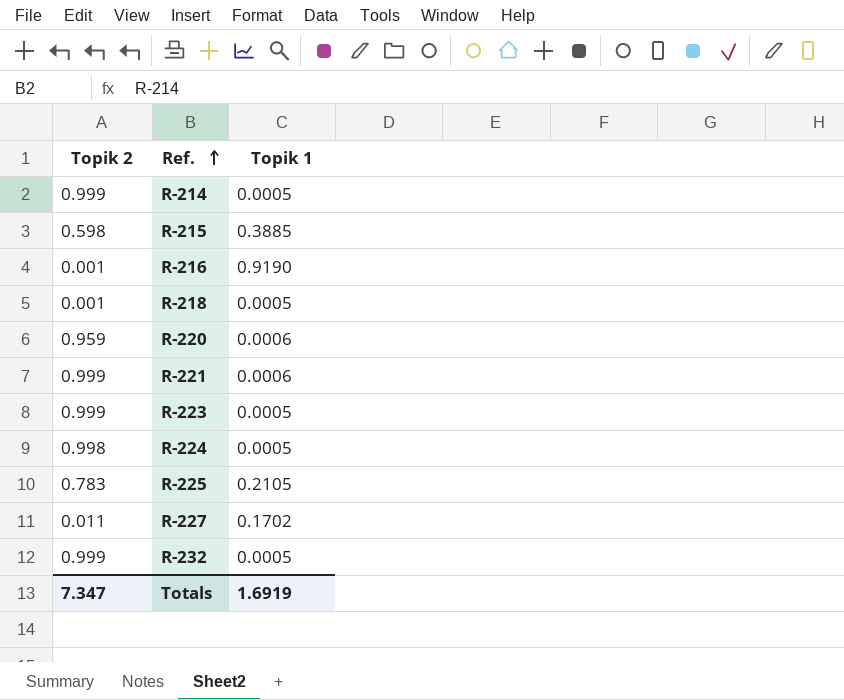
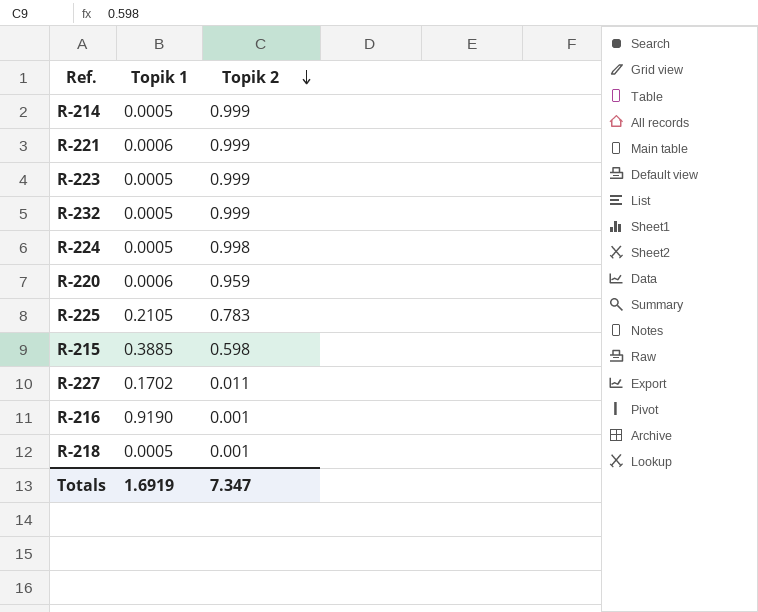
row order: Ref. ascending -> Topik 2 descending
column Topik 2 | position: 1 -> 3

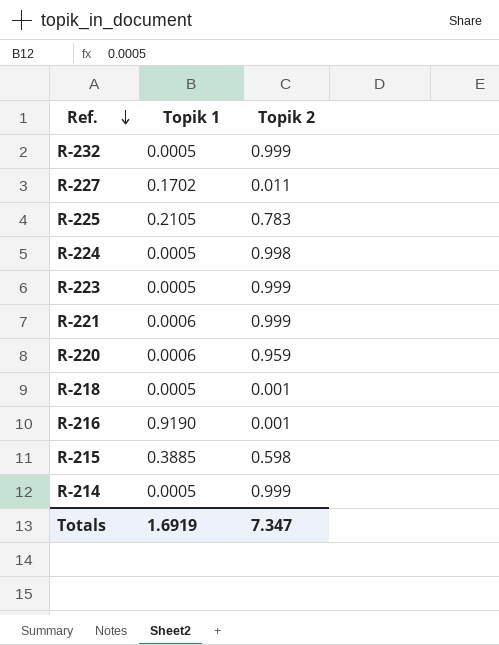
row order: Topik 2 descending -> Ref. descending

